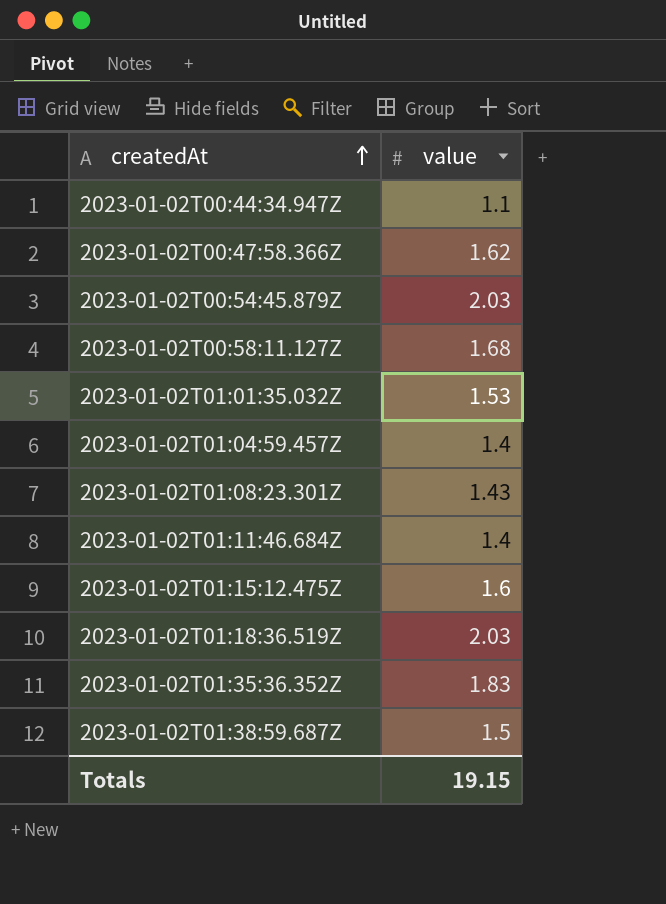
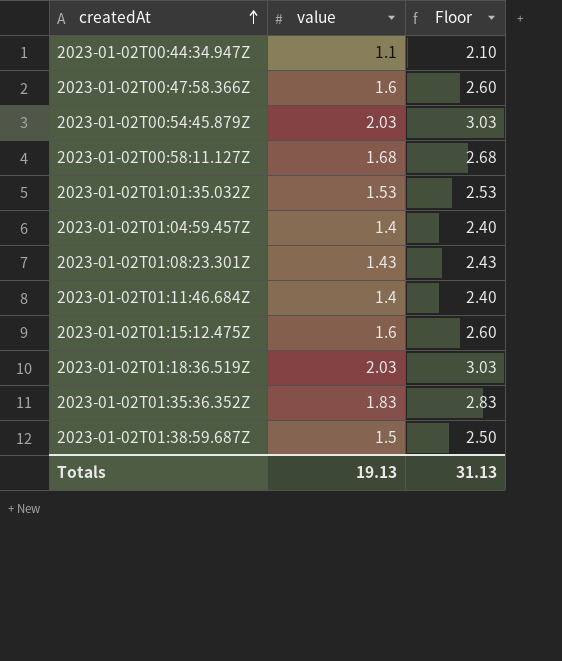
column Floor | formula: none -> [value] + 1
2023-01-02T00:47:58.366Z | value: 1.62 -> 1.6
Totals | value: 19.15 -> 19.13

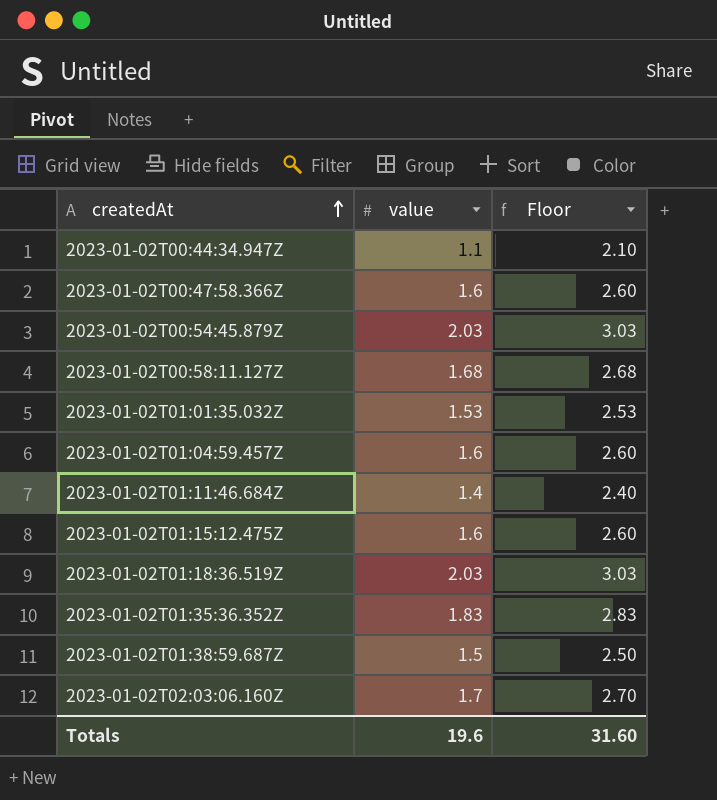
row 2023-01-02T01:08:23.301Z: 1.43 | 2.43 -> none
2023-01-02T01:04:59.457Z | value: 1.4 -> 1.6
2023-01-02T01:04:59.457Z | Floor: 2.40 -> 2.60
row 2023-01-02T02:03:06.160Z: none -> 1.7 | 2.70
Totals | value: 19.13 -> 19.6
Totals | Floor: 31.13 -> 31.60

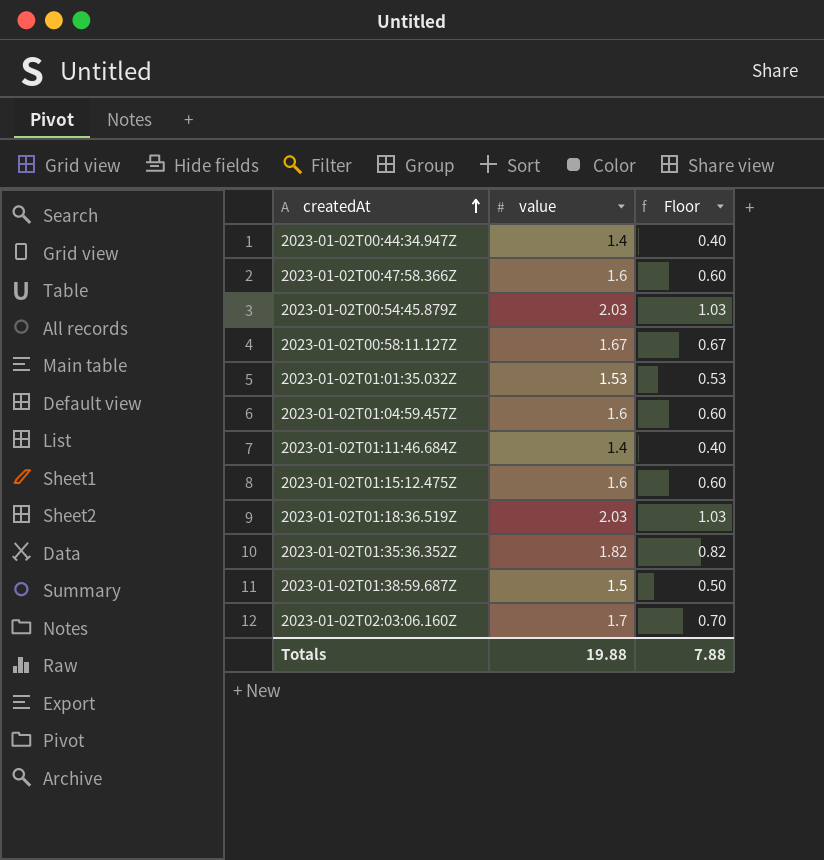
column Floor | formula: [value] + 1 -> [value] - 1
2023-01-02T00:44:34.947Z | value: 1.1 -> 1.4
2023-01-02T00:58:11.127Z | value: 1.68 -> 1.67
2023-01-02T01:35:36.352Z | value: 1.83 -> 1.82
Totals | value: 19.6 -> 19.88
Totals | Floor: 31.60 -> 7.88

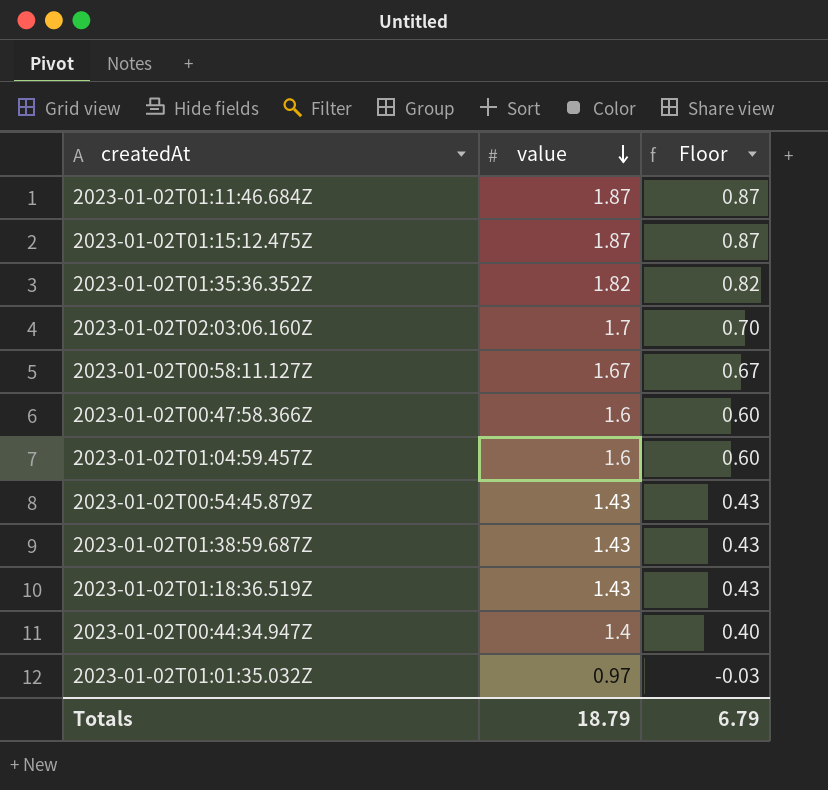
row order: createdAt ascending -> value descending
2023-01-02T01:11:46.684Z | value: 1.4 -> 1.87
2023-01-02T01:11:46.684Z | Floor: 0.40 -> 0.87
2023-01-02T01:15:12.475Z | value: 1.6 -> 1.87
2023-01-02T01:15:12.475Z | Floor: 0.60 -> 0.87
2023-01-02T00:54:45.879Z | value: 2.03 -> 1.43
2023-01-02T00:54:45.879Z | Floor: 1.03 -> 0.43
2023-01-02T01:38:59.687Z | value: 1.5 -> 1.43
2023-01-02T01:38:59.687Z | Floor: 0.50 -> 0.43
2023-01-02T01:18:36.519Z | value: 2.03 -> 1.43
2023-01-02T01:18:36.519Z | Floor: 1.03 -> 0.43
2023-01-02T01:01:35.032Z | value: 1.53 -> 0.97
2023-01-02T01:01:35.032Z | Floor: 0.53 -> -0.03
Totals | value: 19.88 -> 18.79
Totals | Floor: 7.88 -> 6.79

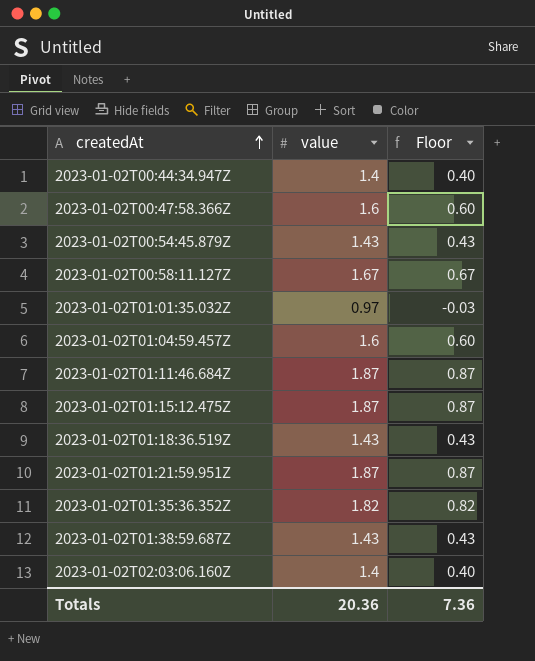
row order: value descending -> createdAt ascending
row 2023-01-02T01:21:59.951Z: none -> 1.87 | 0.87
2023-01-02T02:03:06.160Z | value: 1.7 -> 1.4
2023-01-02T02:03:06.160Z | Floor: 0.70 -> 0.40
Totals | value: 18.79 -> 20.36
Totals | Floor: 6.79 -> 7.36

